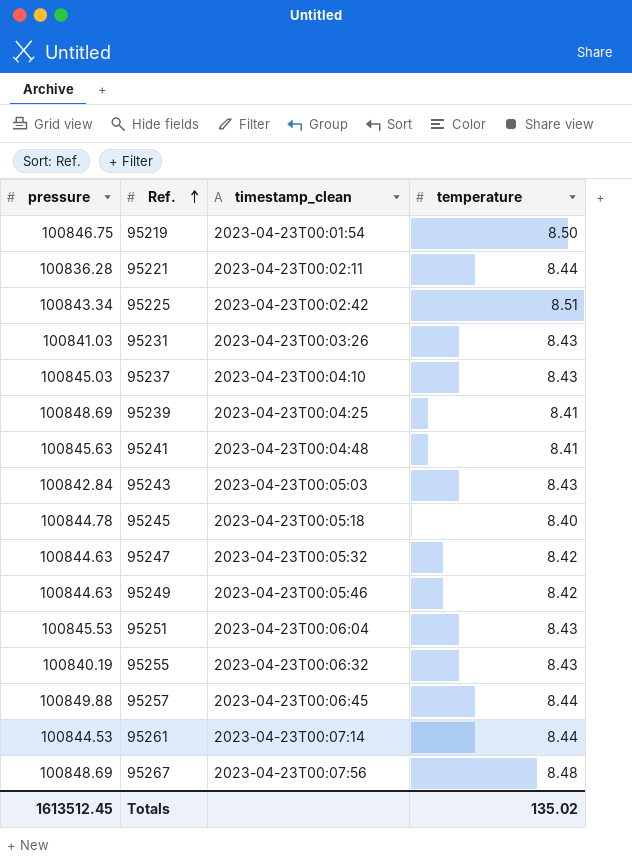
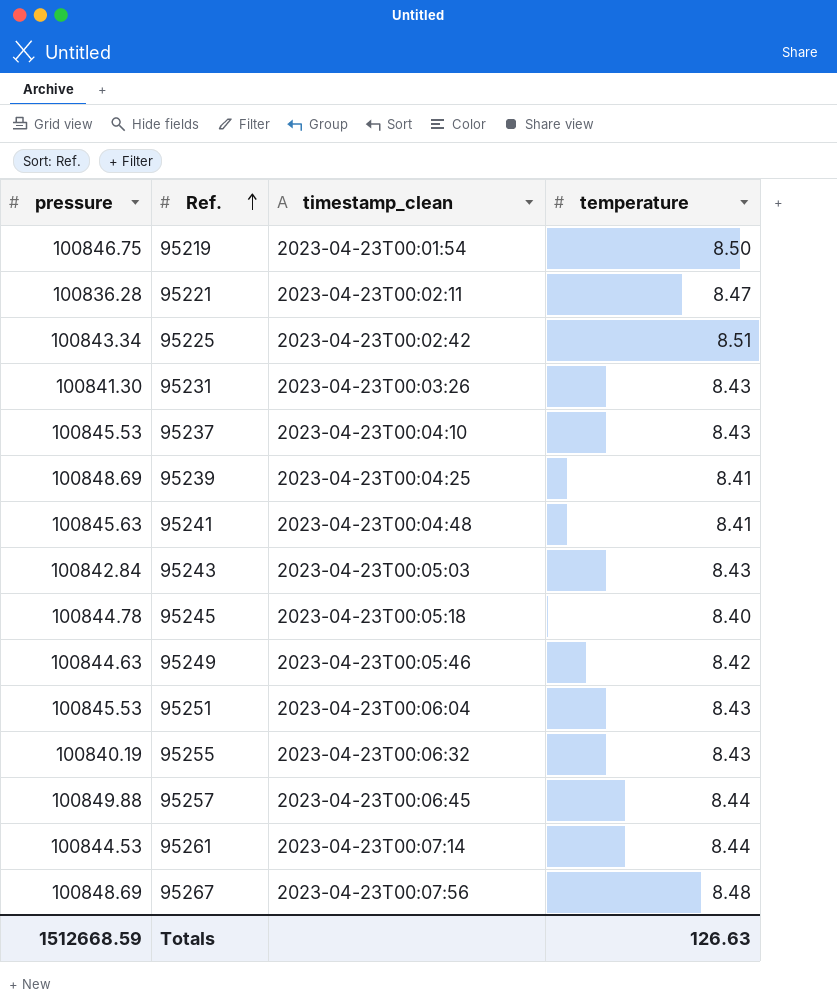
row 95247: 100844.63 | 2023-04-23T00:05:32 | 8.42 -> none
95221 | temperature: 8.44 -> 8.47
95231 | pressure: 100841.03 -> 100841.30
95237 | pressure: 100845.03 -> 100845.53
Totals | pressure: 1613512.45 -> 1512668.59
Totals | temperature: 135.02 -> 126.63

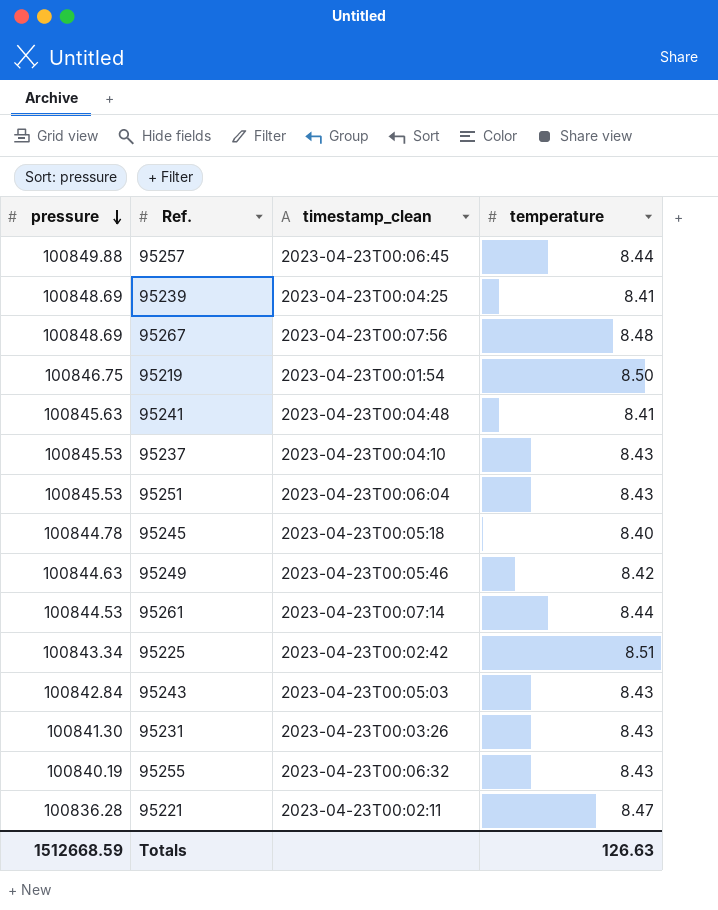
row order: Ref. ascending -> pressure descending

